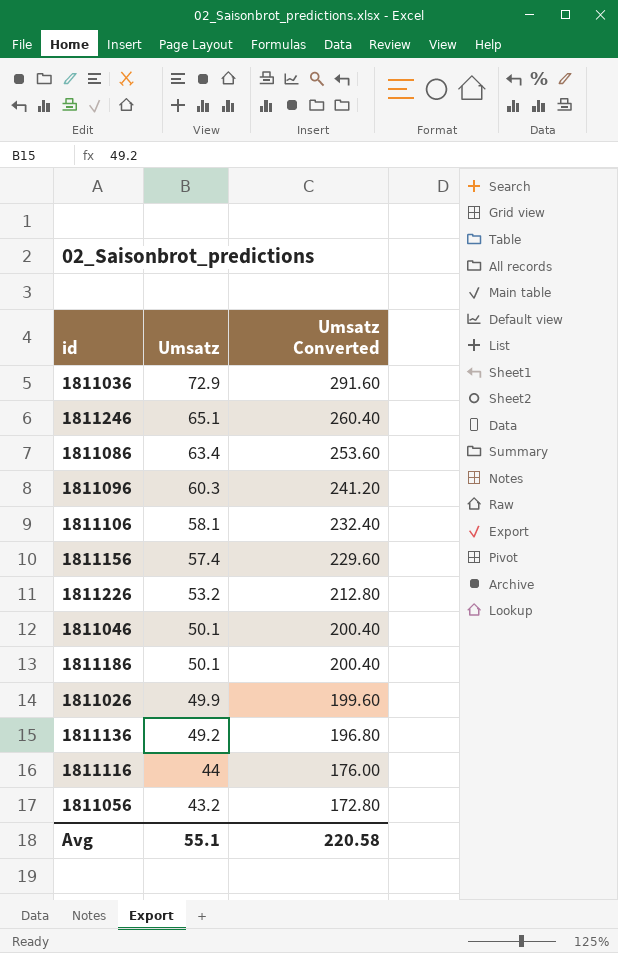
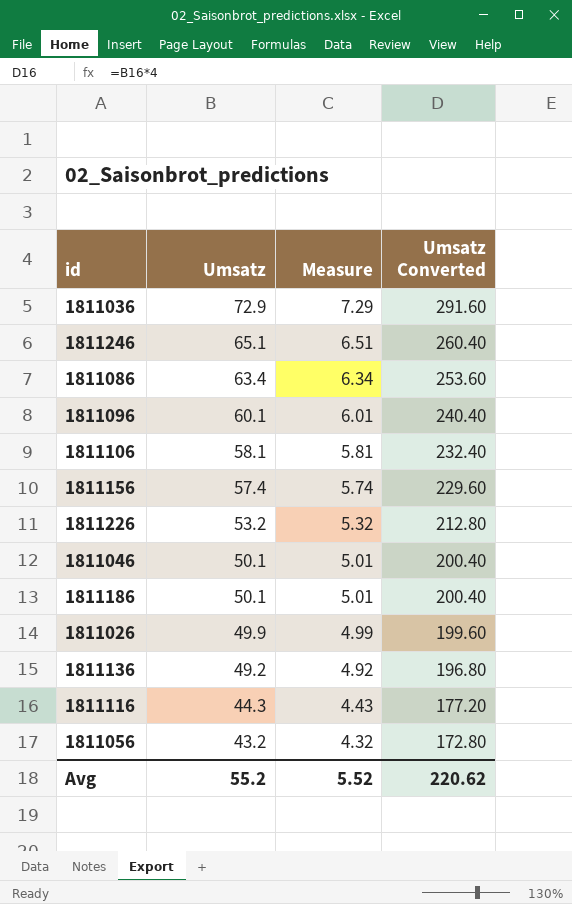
column Measure | formula: none -> [Umsatz] * 0.1
1811096 | Umsatz: 60.3 -> 60.1
1811096 | Umsatz Converted: 241.20 -> 240.40
1811116 | Umsatz: 44 -> 44.3
1811116 | Umsatz Converted: 176.00 -> 177.20
Avg | Umsatz: 55.1 -> 55.2
Avg | Umsatz Converted: 220.58 -> 220.62

